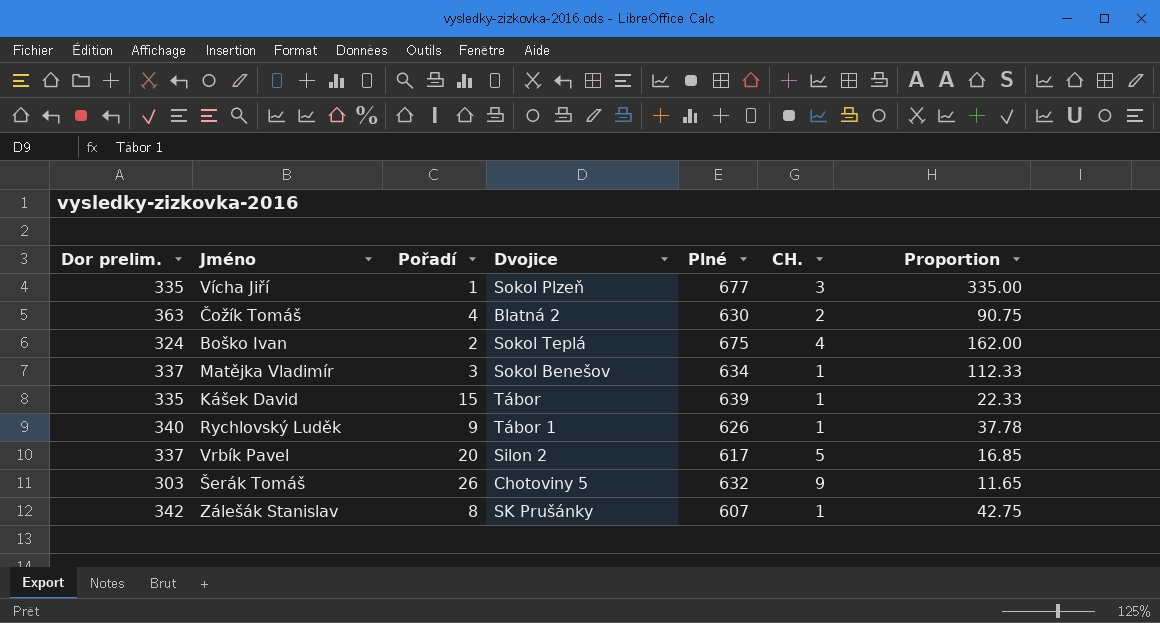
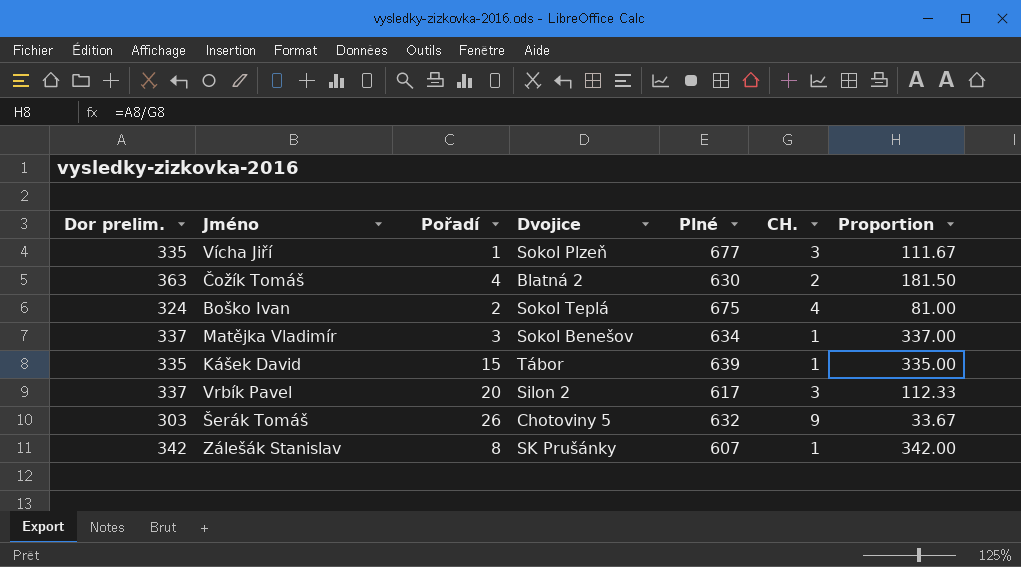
column Proportion | formula: [Dor prelim.] / [Pořadí] -> [Dor prelim.] / [CH.]
row Rychlovský Luděk: 340 | 9 | Tábor 1 | 626 | 1 | 37.78 -> none
Vrbík Pavel | CH.: 5 -> 3

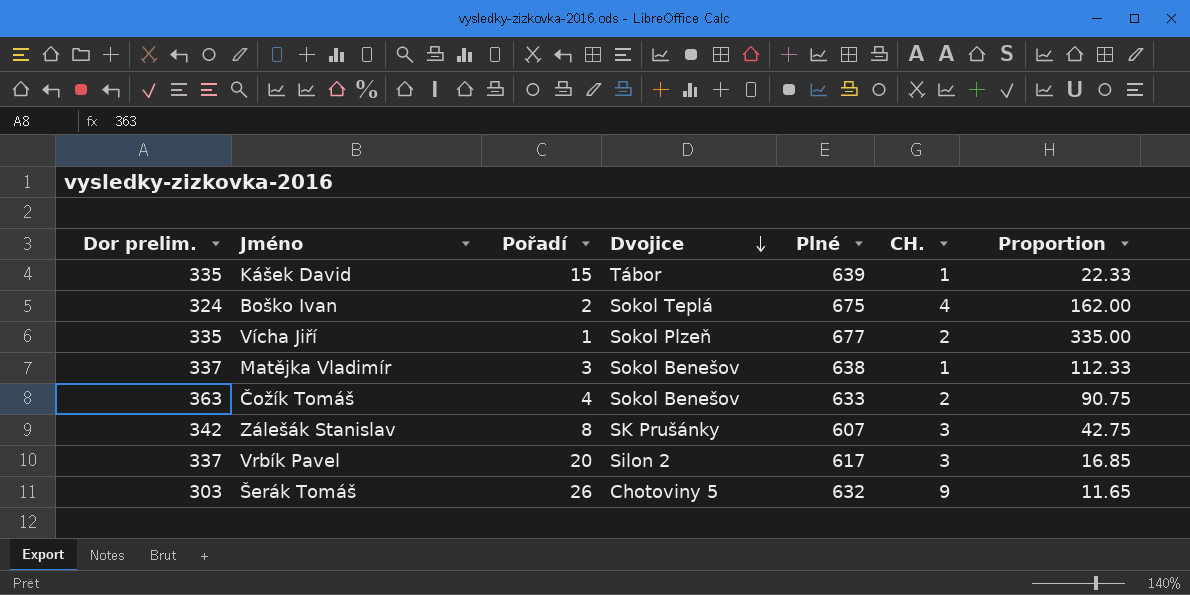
row order: none -> Dvojice descending
column Proportion | formula: [Dor prelim.] / [CH.] -> [Dor prelim.] / [Pořadí]
Vícha Jiří | CH.: 3 -> 2
Matějka Vladimír | Plné: 634 -> 638
Čožík Tomáš | Dvojice: Blatná 2 -> Sokol Benešov
Čožík Tomáš | Plné: 630 -> 633
Zálešák Stanislav | CH.: 1 -> 3

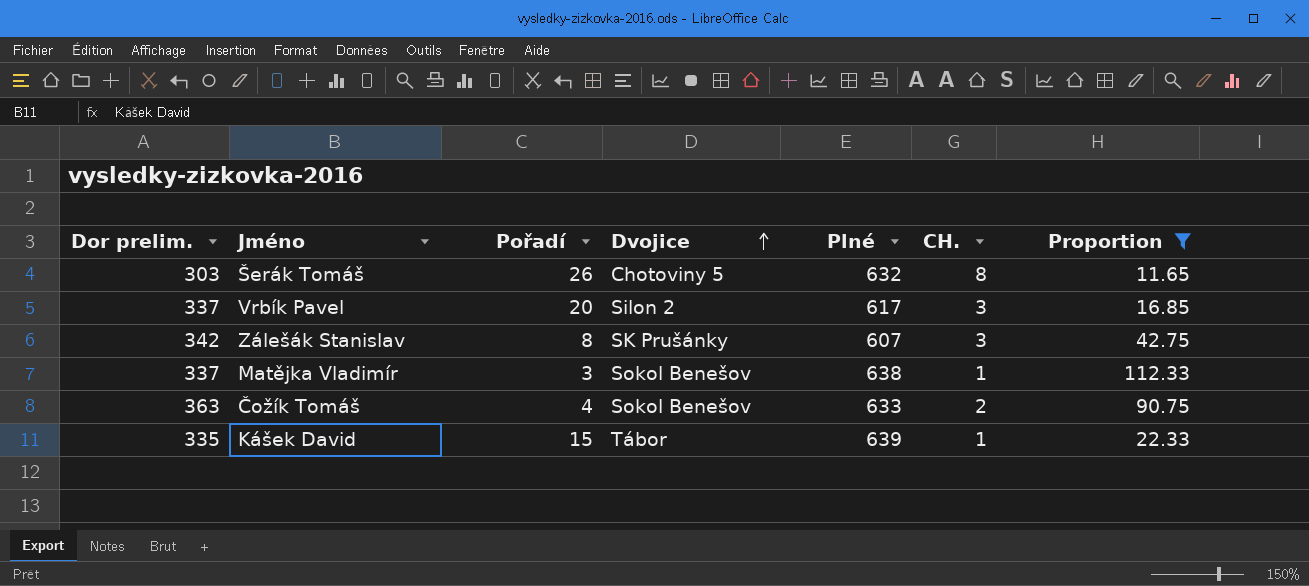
filter: none -> Proportion <= 112.33
row order: Dvojice descending -> Dvojice ascending
Šerák Tomáš | CH.: 9 -> 8

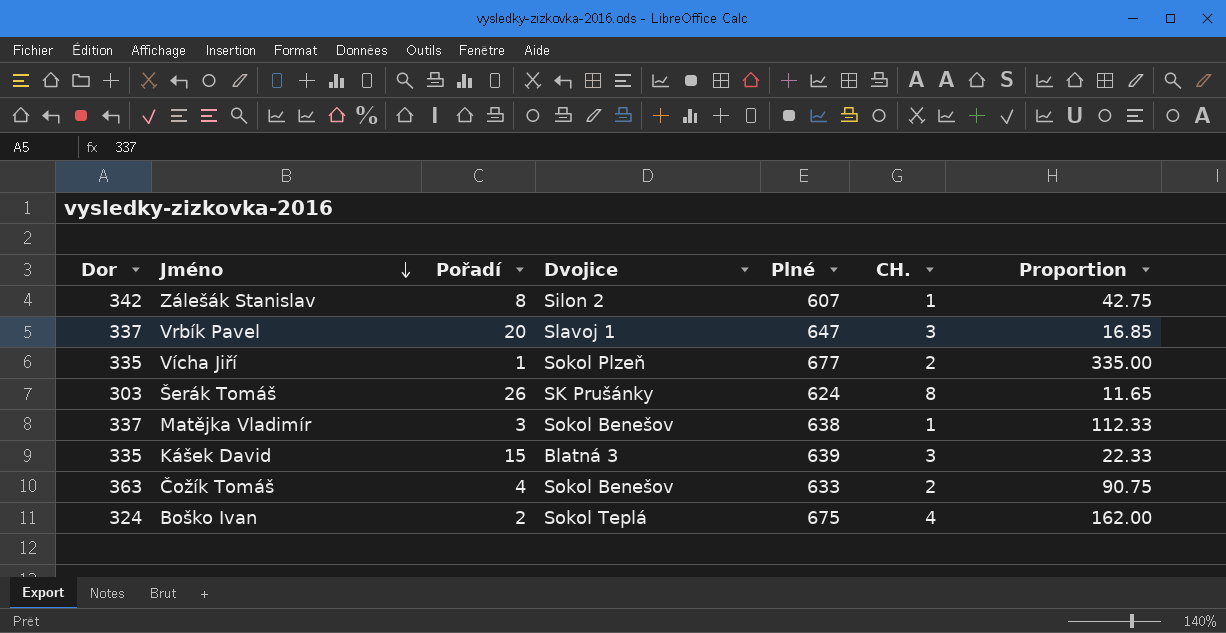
filter: Proportion <= 112.33 -> none
row order: Dvojice ascending -> Jméno descending
column name: Dor prelim. -> Dor
Zálešák Stanislav | Dvojice: SK Prušánky -> Silon 2
Zálešák Stanislav | CH.: 3 -> 1
Vrbík Pavel | Dvojice: Silon 2 -> Slavoj 1
Vrbík Pavel | Plné: 617 -> 647
Šerák Tomáš | Dvojice: Chotoviny 5 -> SK Prušánky
Šerák Tomáš | Plné: 632 -> 624
Kášek David | Dvojice: Tábor -> Blatná 3
Kášek David | CH.: 1 -> 3

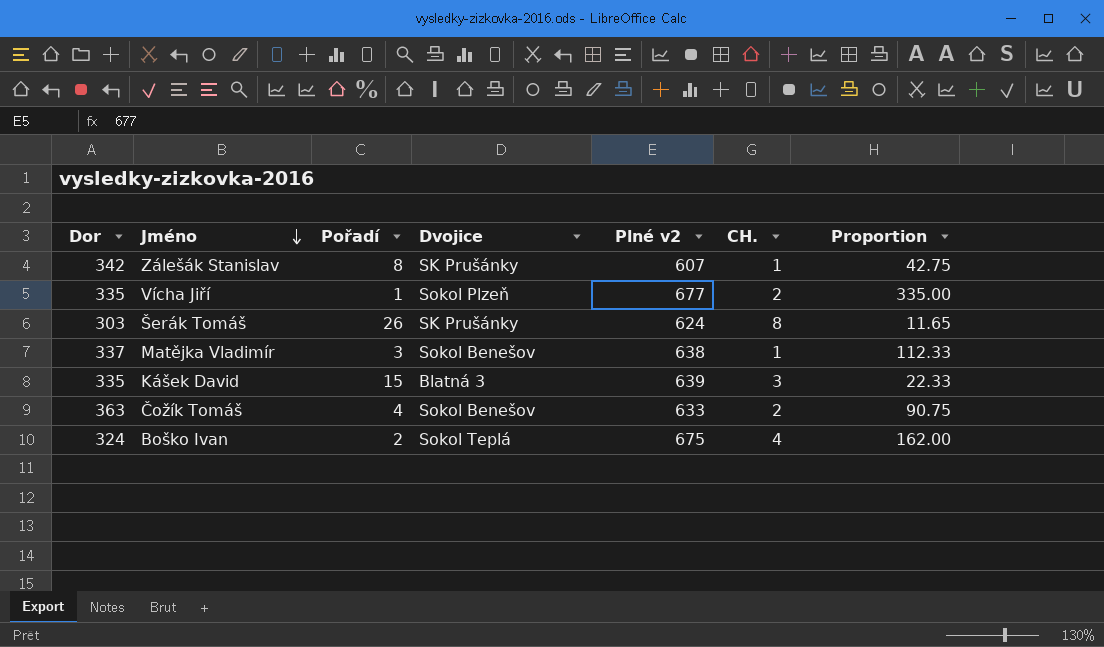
column name: Plné -> Plné v2
row Vrbík Pavel: 337 | 20 | Slavoj 1 | 647 | 3 | 16.85 -> none
Zálešák Stanislav | Dvojice: Silon 2 -> SK Prušánky

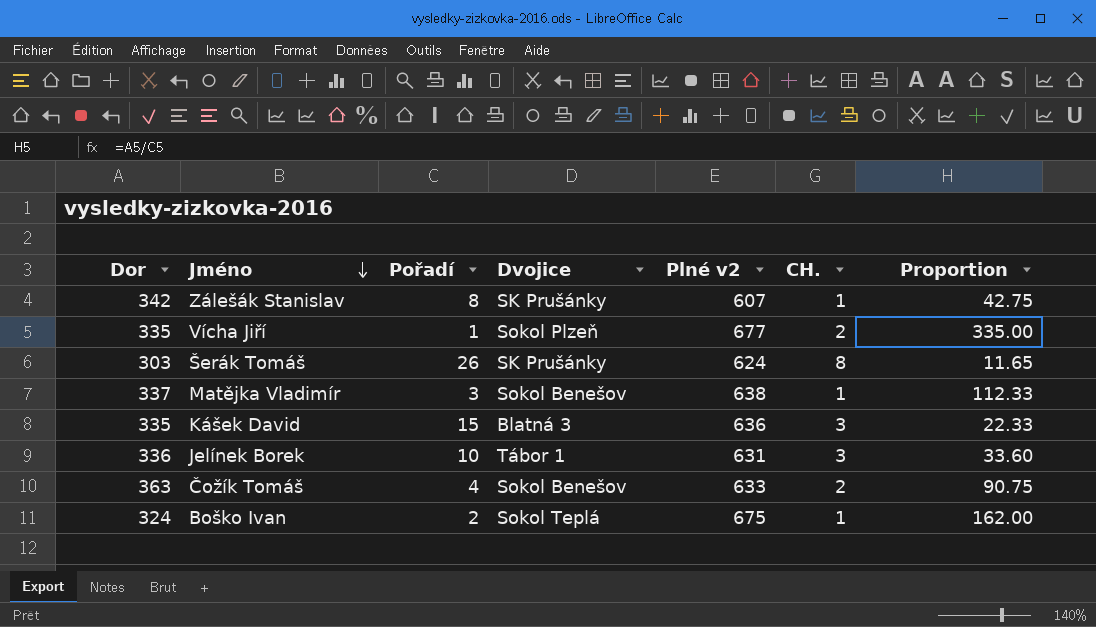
Kášek David | Plné v2: 639 -> 636
row Jelínek Borek: none -> 336 | 10 | Tábor 1 | 631 | 3 | 33.60
Boško Ivan | CH.: 4 -> 1

